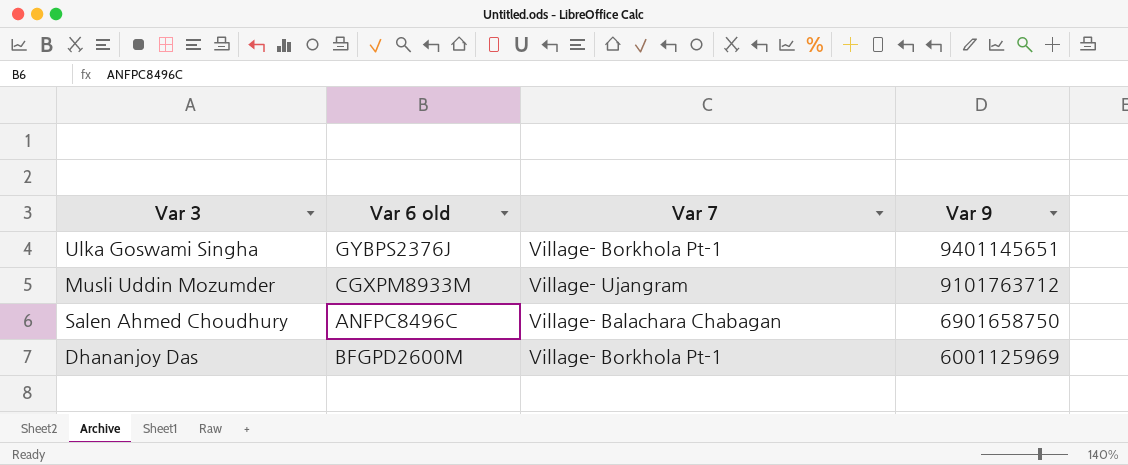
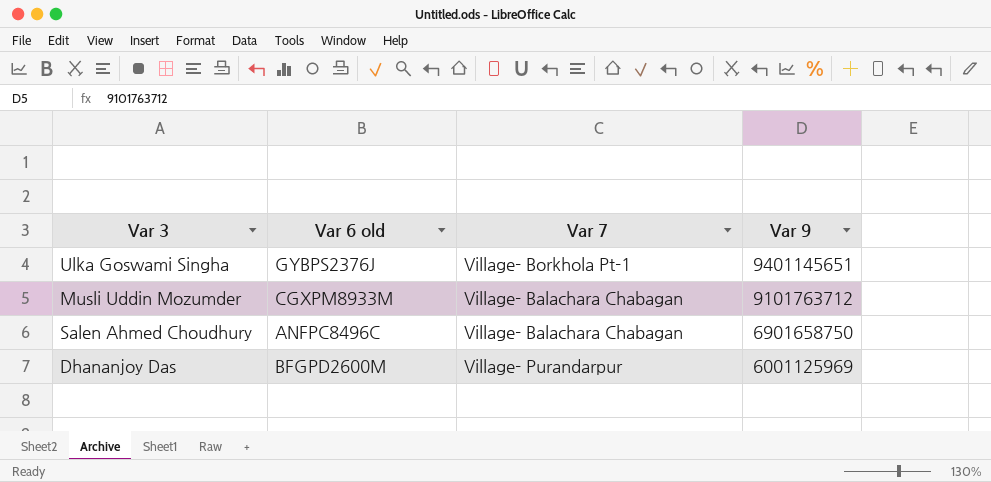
Musli Uddin Mozumder | Var 7: Village- Ujangram -> Village- Balachara Chabagan
Dhananjoy Das | Var 7: Village- Borkhola Pt-1 -> Village- Purandarpur

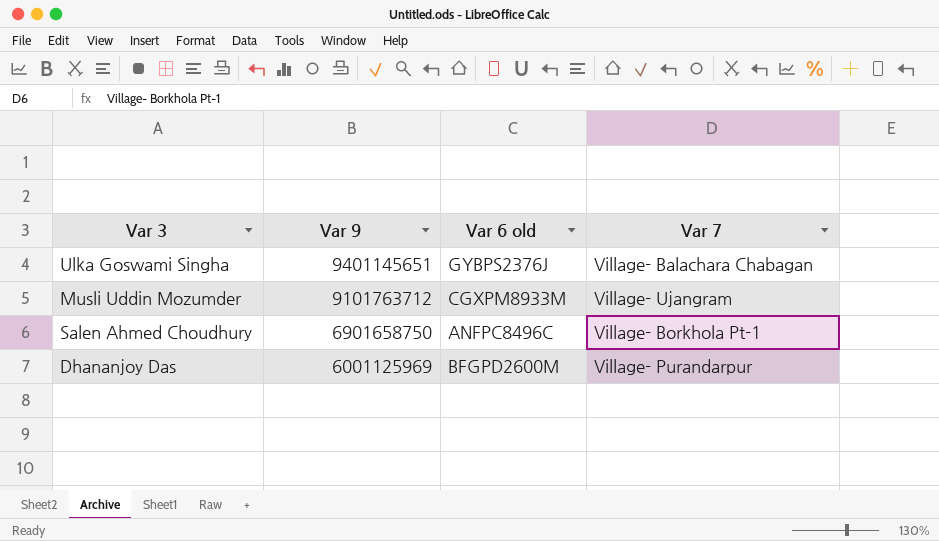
column Var 9 | position: 4 -> 2
Ulka Goswami Singha | Var 7: Village- Borkhola Pt-1 -> Village- Balachara Chabagan
Musli Uddin Mozumder | Var 7: Village- Balachara Chabagan -> Village- Ujangram
Salen Ahmed Choudhury | Var 7: Village- Balachara Chabagan -> Village- Borkhola Pt-1

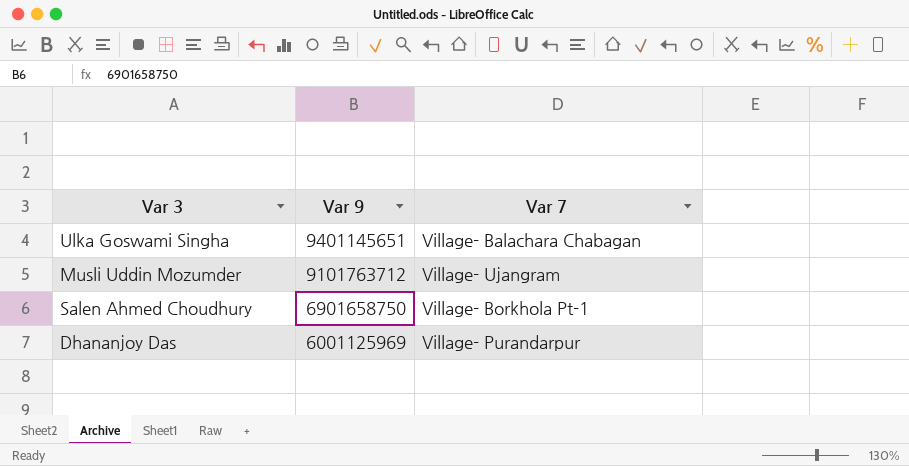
column Var 6 old | position: 3 -> none

